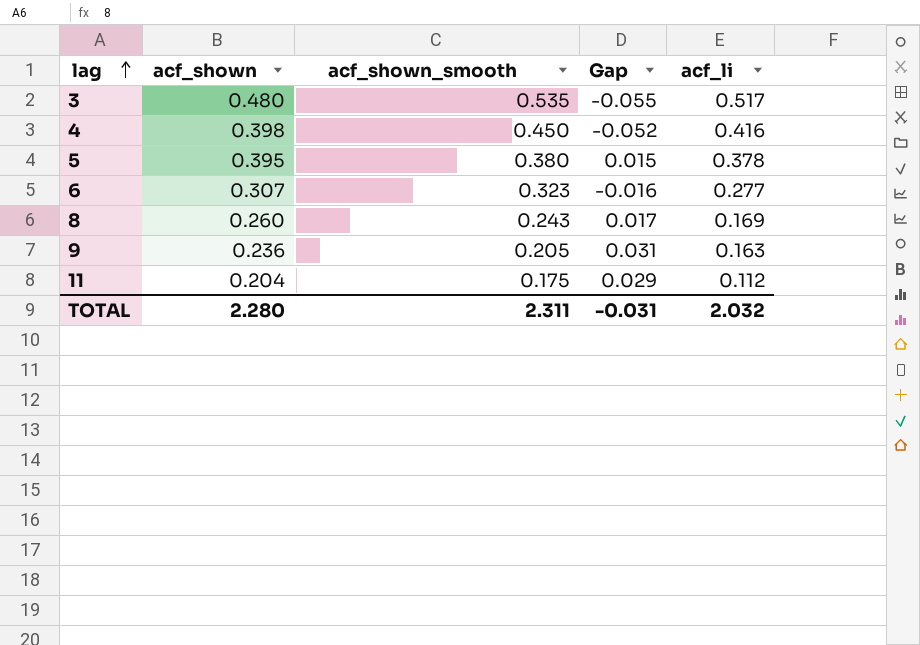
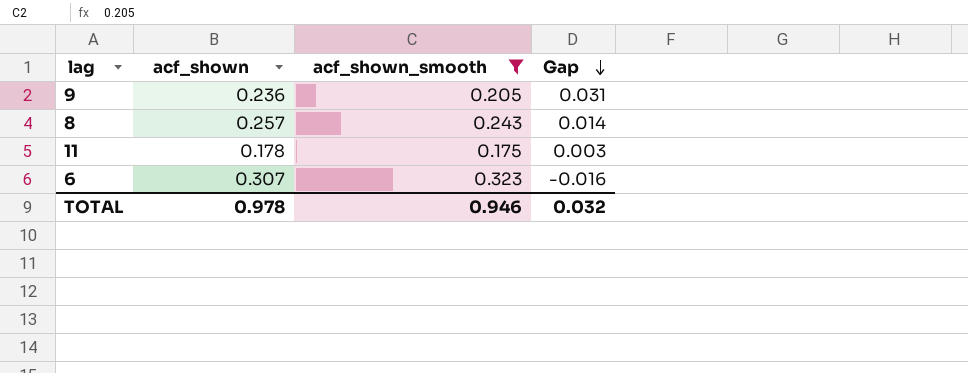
filter: none -> acf_shown_smooth <= 0.323
row order: lag ascending -> Gap descending
column acf_li | position: 5 -> none
8 | acf_shown: 0.260 -> 0.257
8 | Gap: 0.017 -> 0.014
11 | acf_shown: 0.204 -> 0.178
11 | Gap: 0.029 -> 0.003
TOTAL | acf_shown: 2.280 -> 0.978
TOTAL | acf_shown_smooth: 2.311 -> 0.946
TOTAL | Gap: -0.031 -> 0.032

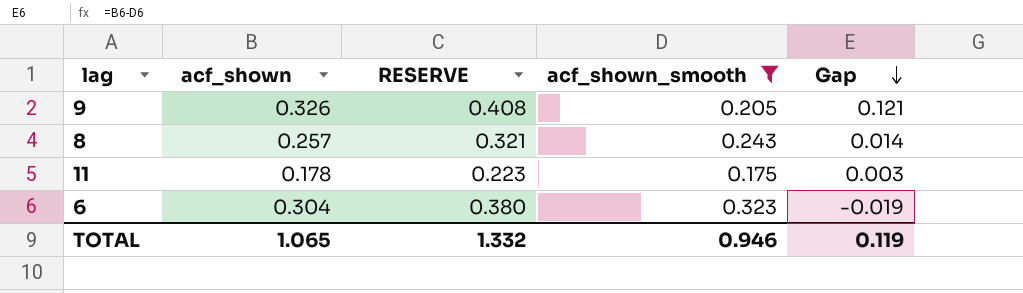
column RESERVE | formula: none -> [acf_shown] * 1.25
9 | acf_shown: 0.236 -> 0.326
9 | Gap: 0.031 -> 0.121
6 | acf_shown: 0.307 -> 0.304
6 | Gap: -0.016 -> -0.019
TOTAL | acf_shown: 0.978 -> 1.065
TOTAL | Gap: 0.032 -> 0.119

